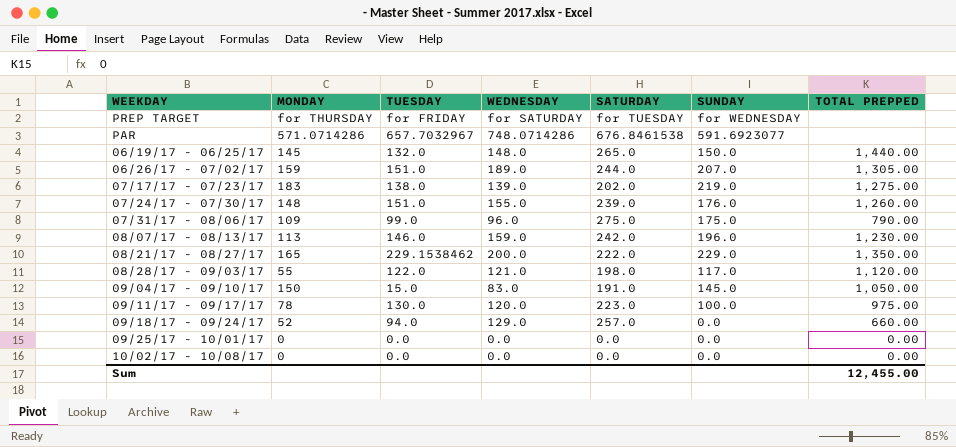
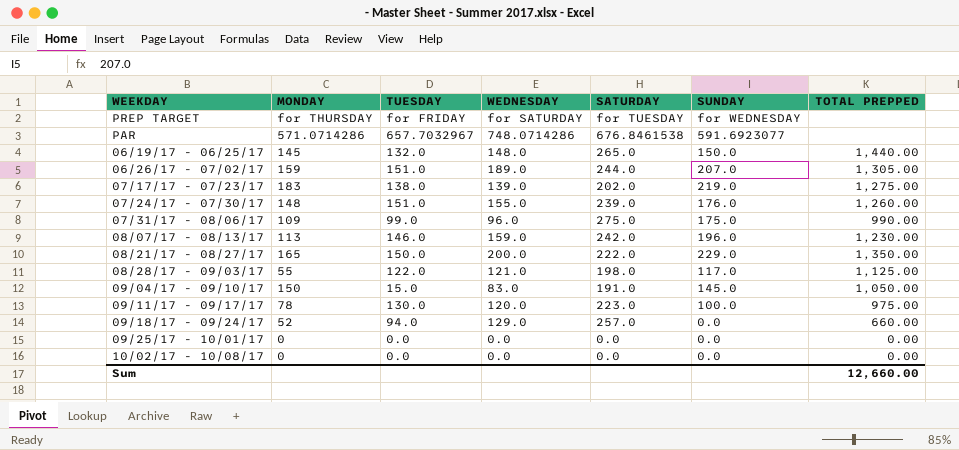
07/31/17 - 08/06/17 | TOTAL PREPPED: 790.00 -> 990.00
08/21/17 - 08/27/17 | TUESDAY: 229.1538462 -> 150.0
08/28/17 - 09/03/17 | TOTAL PREPPED: 1,120.00 -> 1,125.00
Sum | TOTAL PREPPED: 12,455.00 -> 12,660.00

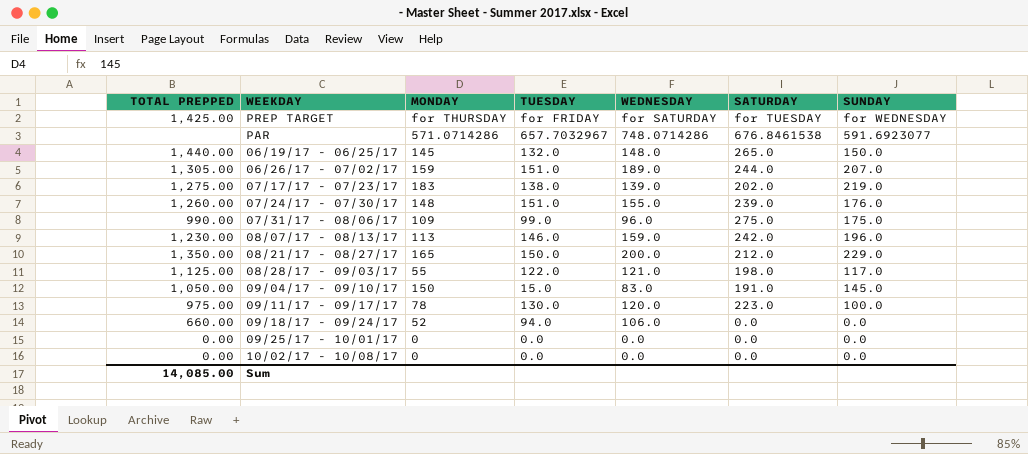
column TOTAL PREPPED | position: 7 -> 1
PREP TARGET | TOTAL PREPPED: none -> 1,425.00
08/21/17 - 08/27/17 | SATURDAY: 222.0 -> 212.0
09/18/17 - 09/24/17 | WEDNESDAY: 129.0 -> 106.0
09/18/17 - 09/24/17 | SATURDAY: 257.0 -> 0.0
Sum | TOTAL PREPPED: 12,660.00 -> 14,085.00

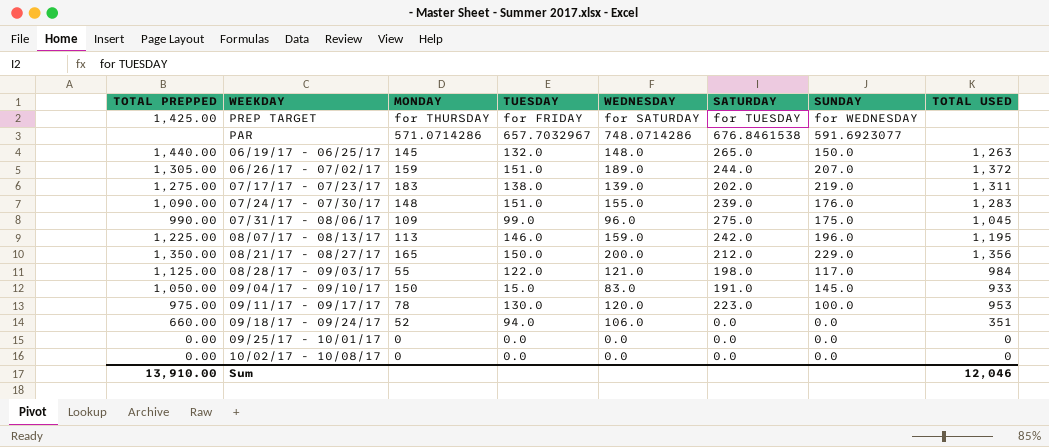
column TOTAL USED | position: none -> 8
07/24/17 - 07/30/17 | TOTAL PREPPED: 1,260.00 -> 1,090.00
08/07/17 - 08/13/17 | TOTAL PREPPED: 1,230.00 -> 1,225.00
Sum | TOTAL PREPPED: 14,085.00 -> 13,910.00

